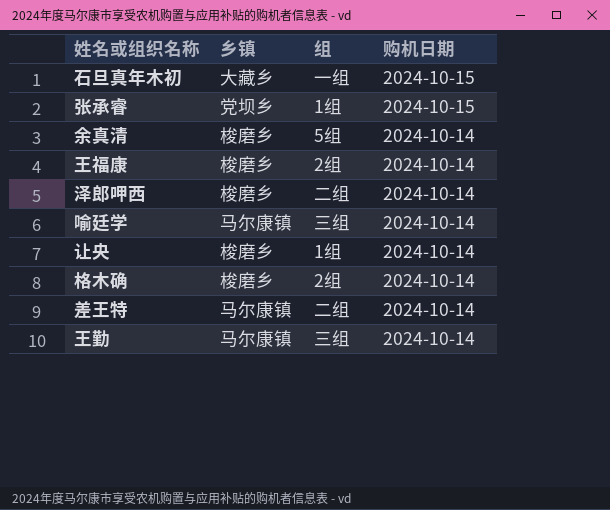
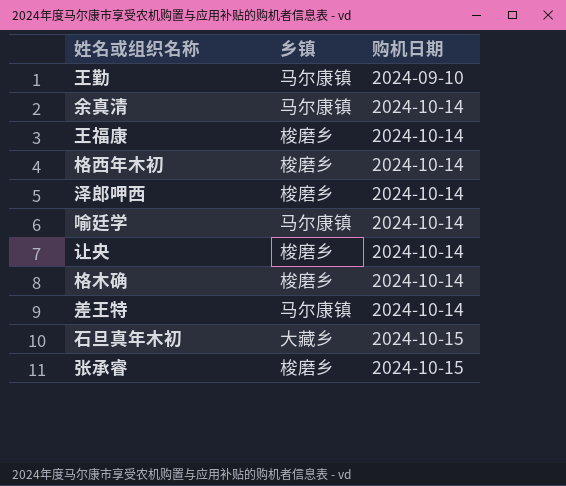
row order: 购机日期 descending -> 购机日期 ascending
column 组 | position: 3 -> none
王勤 | 购机日期: 2024-10-14 -> 2024-09-10
余真清 | 乡镇: 梭磨乡 -> 马尔康镇
row 格西年木初: none -> 梭磨乡 | 2024-10-14
张承睿 | 乡镇: 党坝乡 -> 梭磨乡

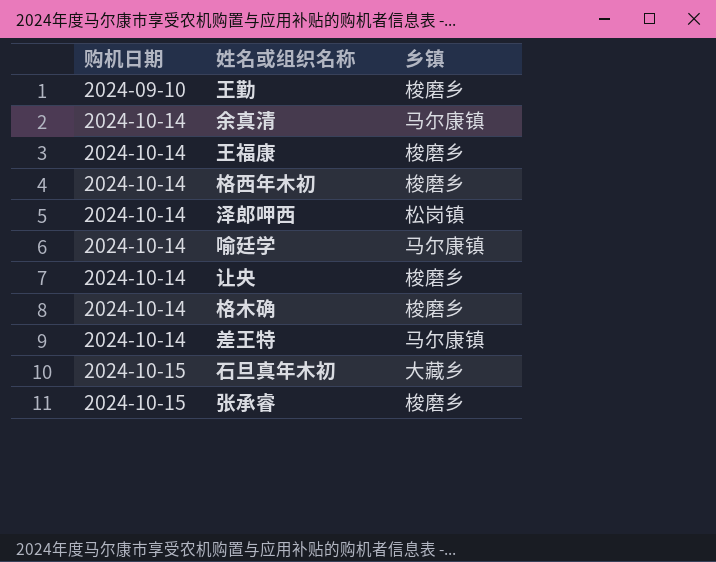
column 购机日期 | position: 3 -> 1
王勤 | 乡镇: 马尔康镇 -> 梭磨乡
泽郎呷西 | 乡镇: 梭磨乡 -> 松岗镇

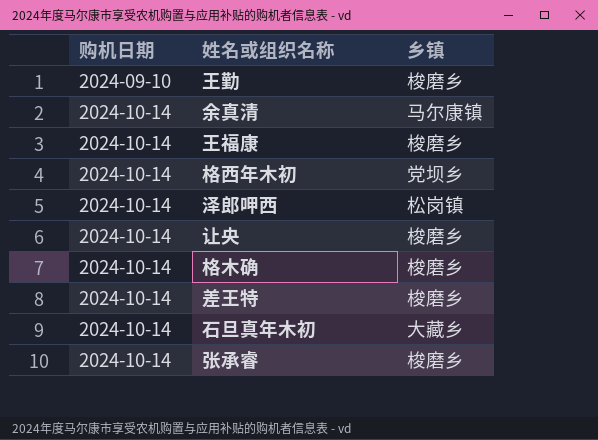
row 喻廷学: 2024-10-14 | 马尔康镇 -> none
格西年木初 | 乡镇: 梭磨乡 -> 党坝乡
差王特 | 乡镇: 马尔康镇 -> 梭磨乡
石旦真年木初 | 购机日期: 2024-10-15 -> 2024-10-14
张承睿 | 购机日期: 2024-10-15 -> 2024-10-14

